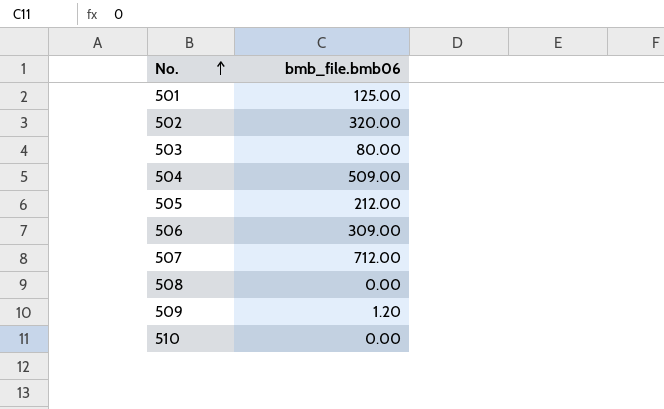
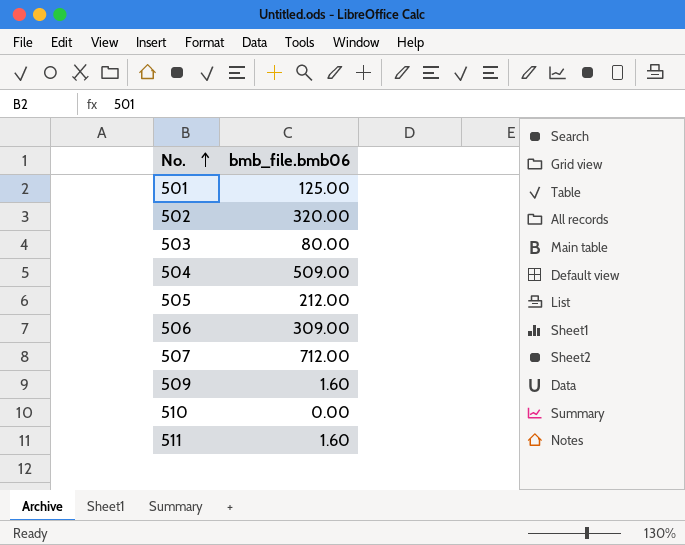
row 508: 0.00 -> none
509 | bmb_file.bmb06: 1.20 -> 1.60
row 511: none -> 1.60

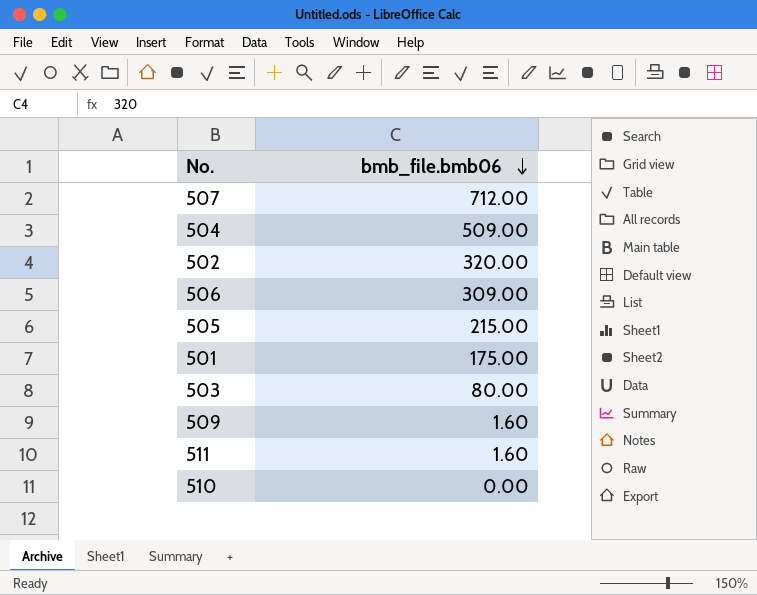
row order: No. ascending -> bmb_file.bmb06 descending
505 | bmb_file.bmb06: 212.00 -> 215.00
501 | bmb_file.bmb06: 125.00 -> 175.00

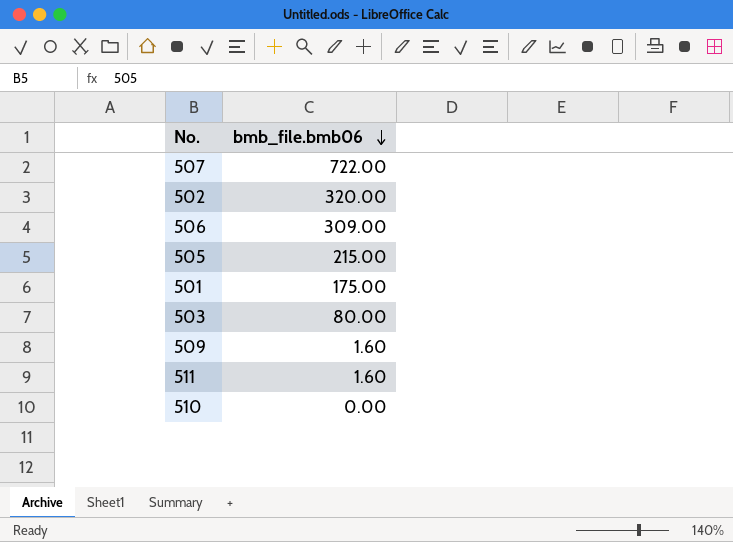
row 504: 509.00 -> none
507 | bmb_file.bmb06: 712.00 -> 722.00

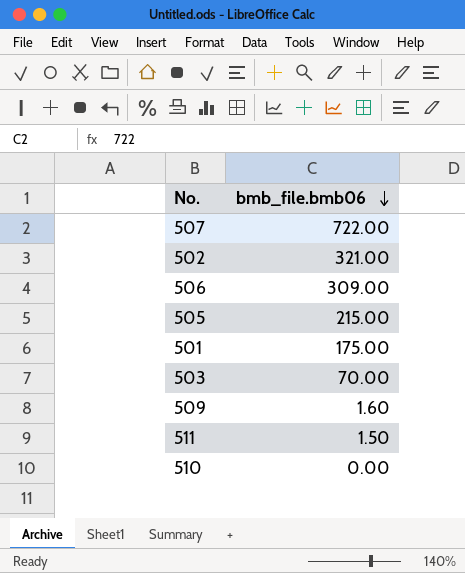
502 | bmb_file.bmb06: 320.00 -> 321.00
503 | bmb_file.bmb06: 80.00 -> 70.00
511 | bmb_file.bmb06: 1.60 -> 1.50

